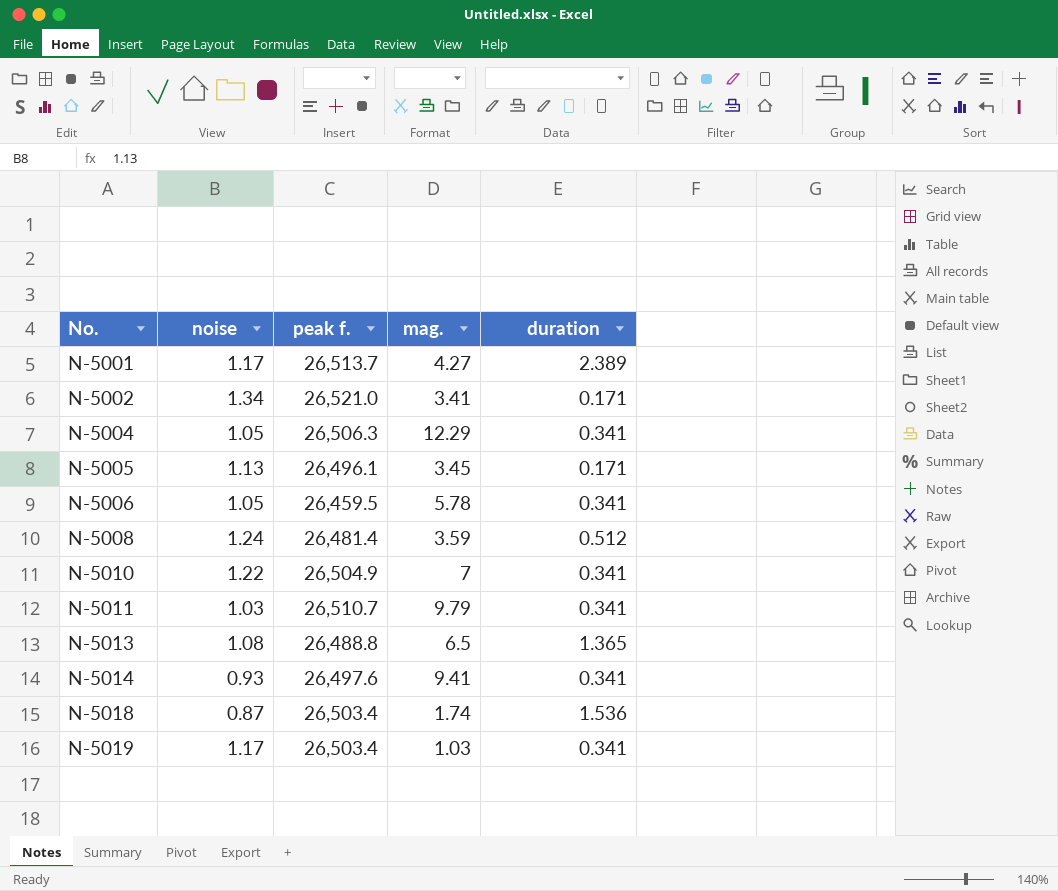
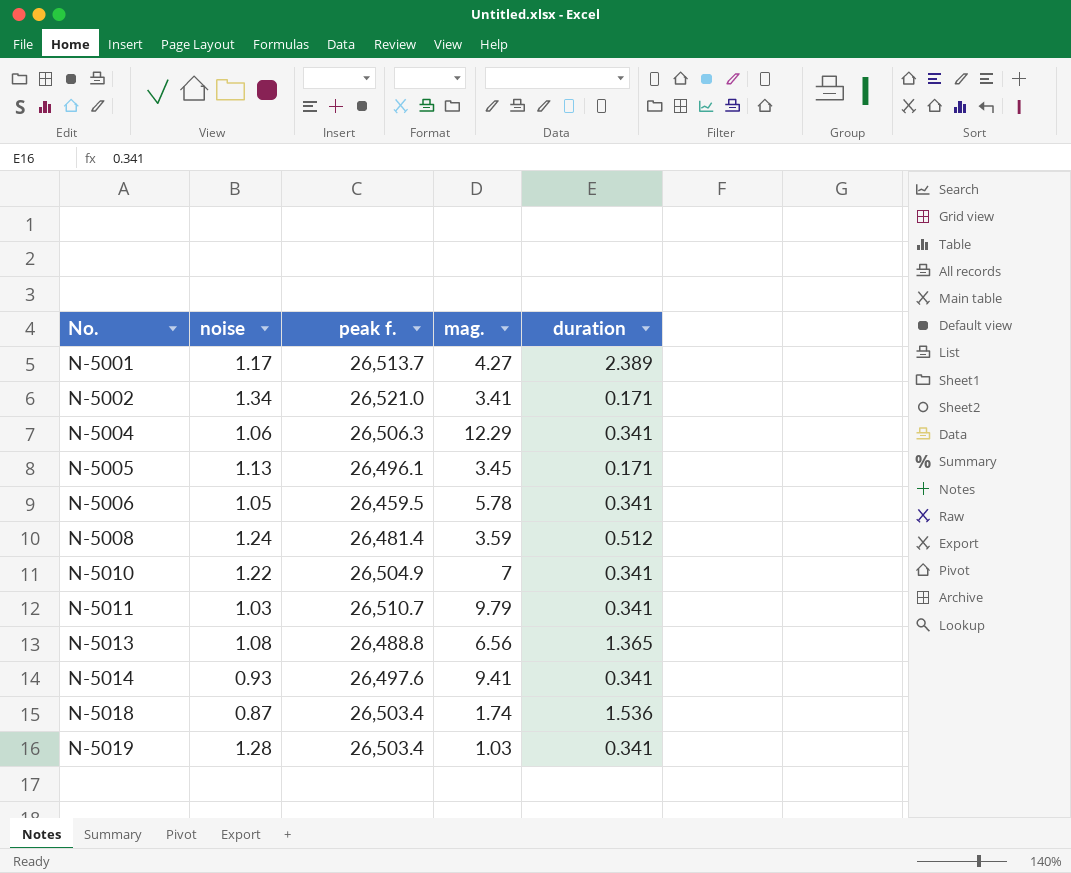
N-5004 | noise: 1.05 -> 1.06
N-5013 | mag.: 6.5 -> 6.56
N-5019 | noise: 1.17 -> 1.28

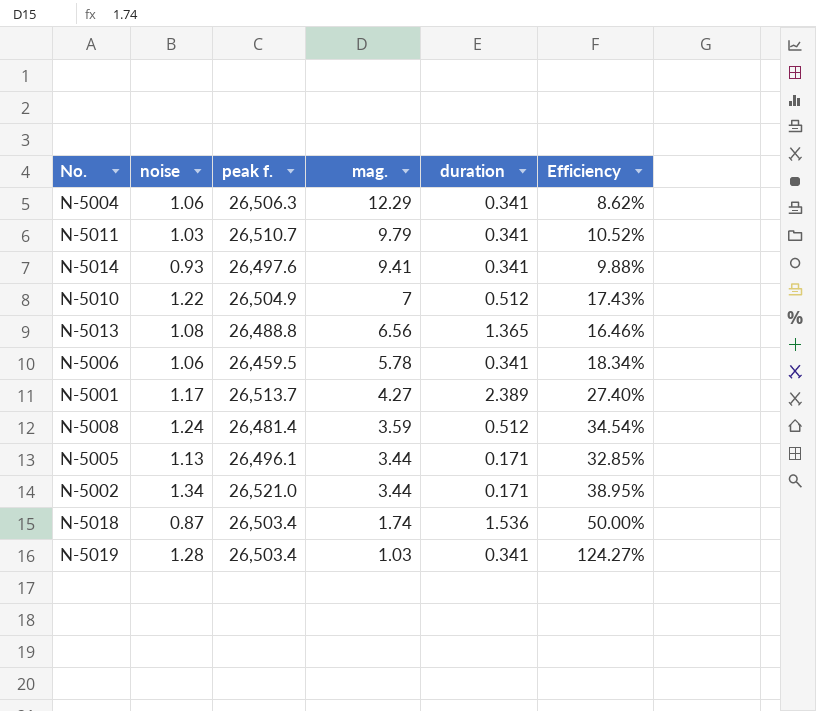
row order: No. ascending -> mag. descending
column Efficiency | formula: none -> [noise] / [mag.]
N-5010 | duration: 0.341 -> 0.512
N-5006 | noise: 1.05 -> 1.06
N-5005 | mag.: 3.45 -> 3.44
N-5002 | mag.: 3.41 -> 3.44

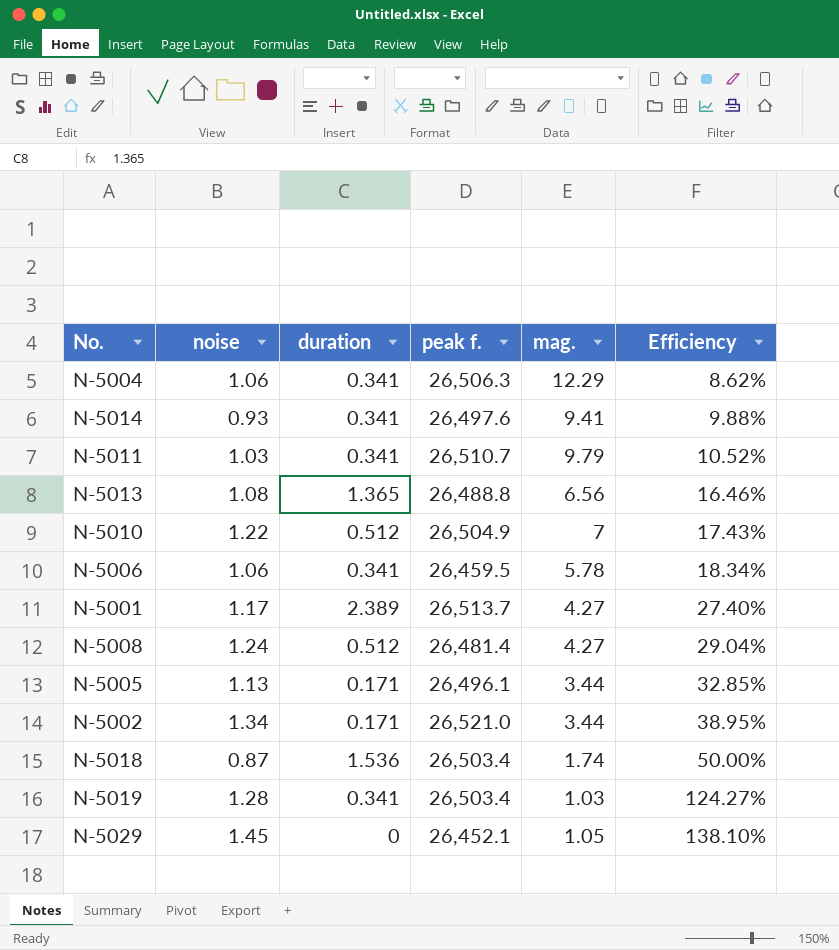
row order: mag. descending -> Efficiency ascending
column duration | position: 5 -> 3
N-5008 | mag.: 3.59 -> 4.27
N-5008 | Efficiency: 34.54% -> 29.04%
row N-5029: none -> 1.45 | 0 | 26,452.1 | 1.05 | 138.10%

